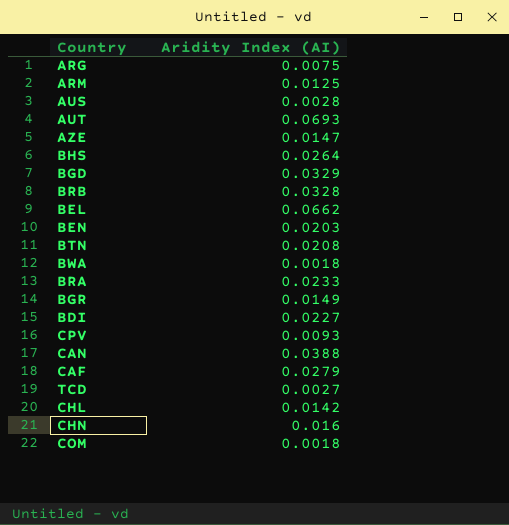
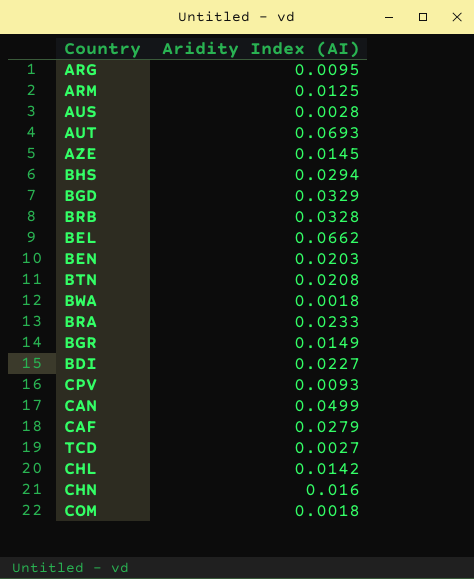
ARG | Aridity Index (AI): 0.0075 -> 0.0095
AZE | Aridity Index (AI): 0.0147 -> 0.0145
BHS | Aridity Index (AI): 0.0264 -> 0.0294
CAN | Aridity Index (AI): 0.0388 -> 0.0499

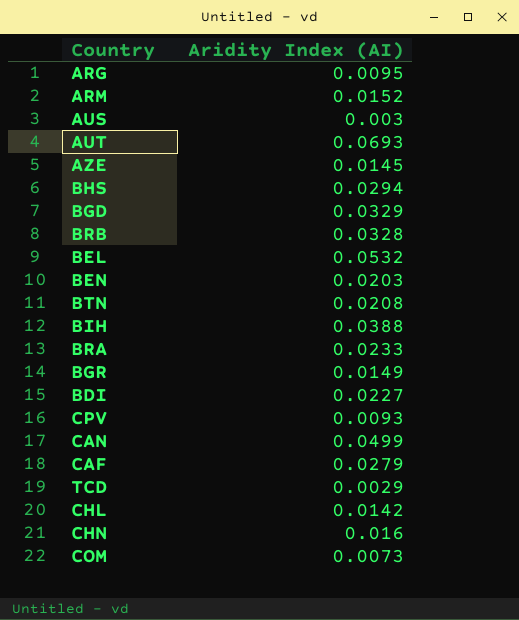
row BWA: 0.0018 -> none
ARM | Aridity Index (AI): 0.0125 -> 0.0152
AUS | Aridity Index (AI): 0.0028 -> 0.003
BEL | Aridity Index (AI): 0.0662 -> 0.0532
row BIH: none -> 0.0388
TCD | Aridity Index (AI): 0.0027 -> 0.0029
COM | Aridity Index (AI): 0.0018 -> 0.0073

